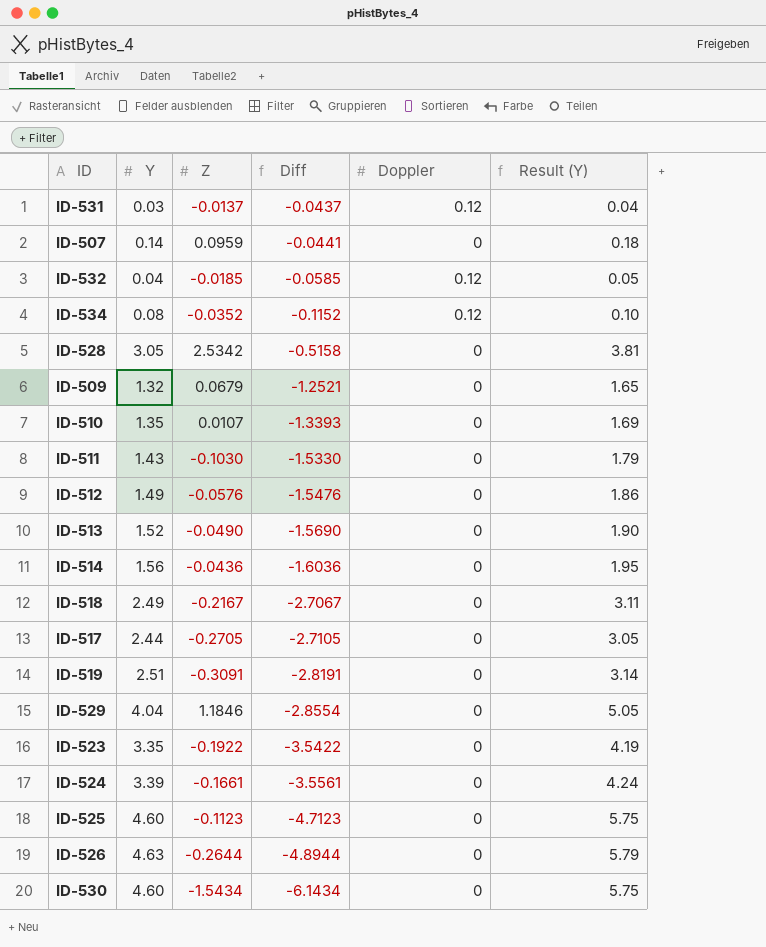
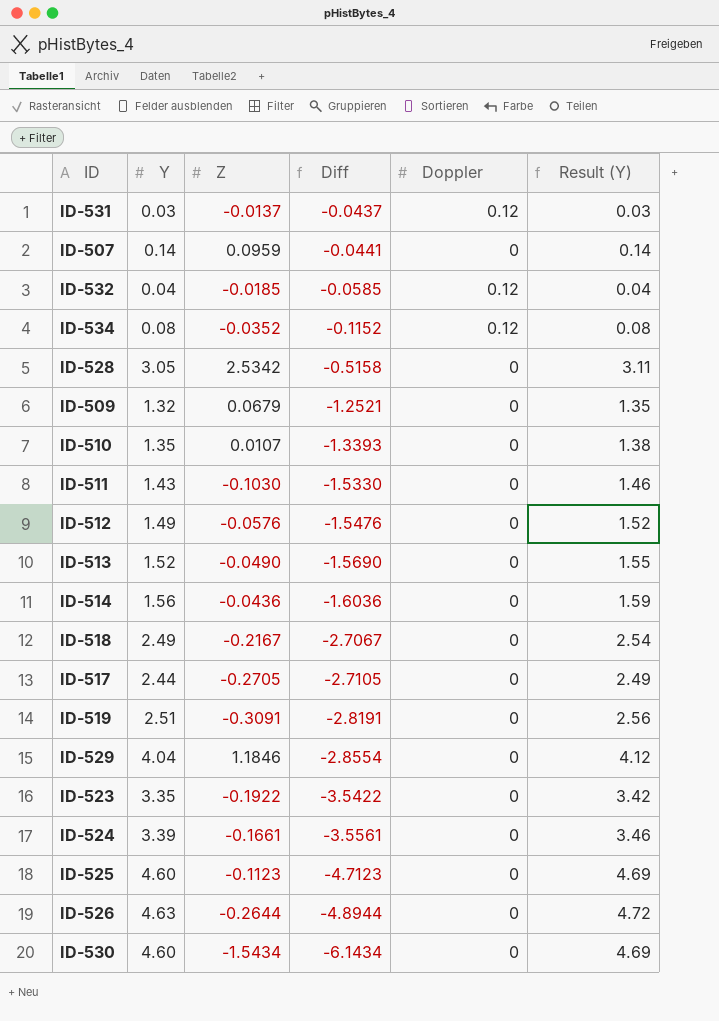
column Result (Y) | formula: [Y] * 1.25 -> [Y] * 1.02

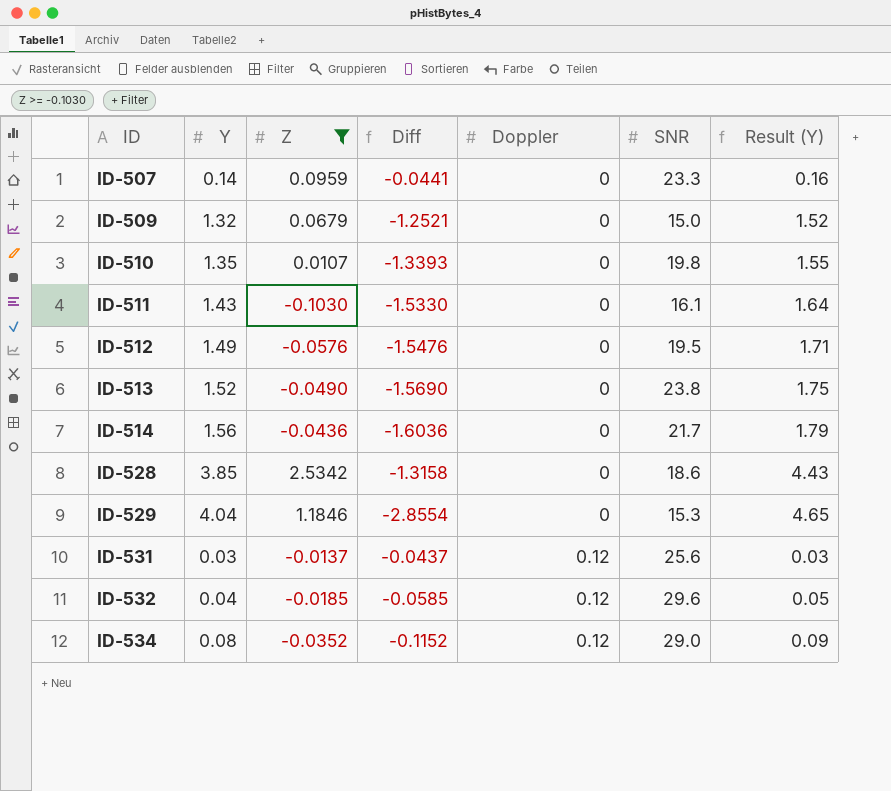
filter: none -> Z >= -0.1030
row order: Diff descending -> ID ascending
column SNR | position: none -> 6
column Result (Y) | formula: [Y] * 1.02 -> [Y] * 1.15
ID-528 | Y: 3.05 -> 3.85
ID-528 | Diff: -0.5158 -> -1.3158

